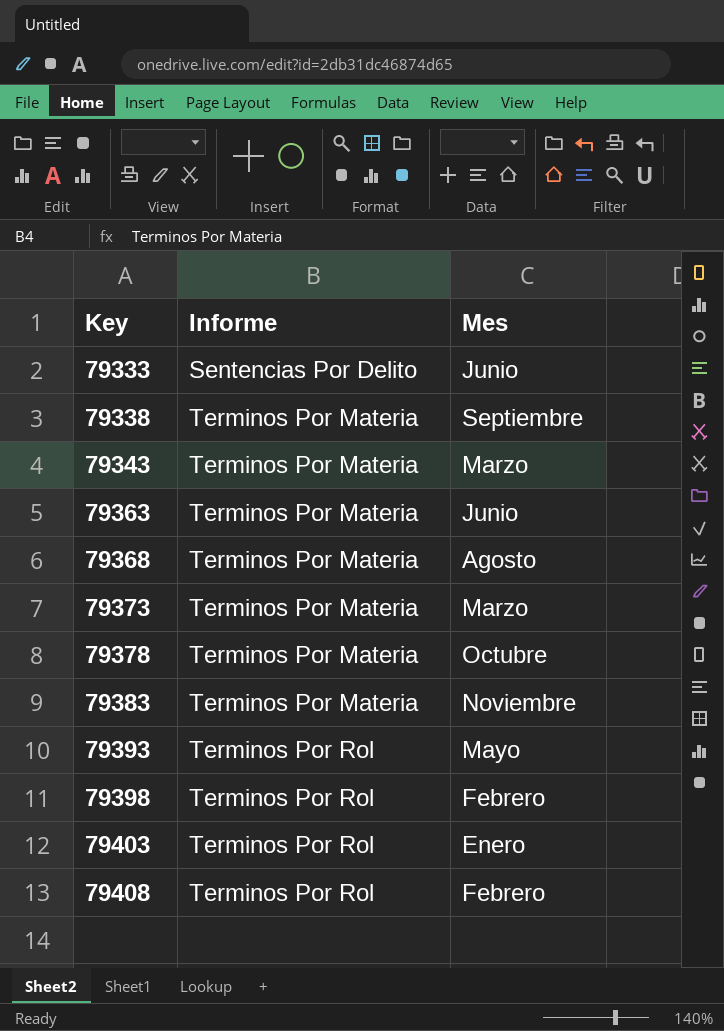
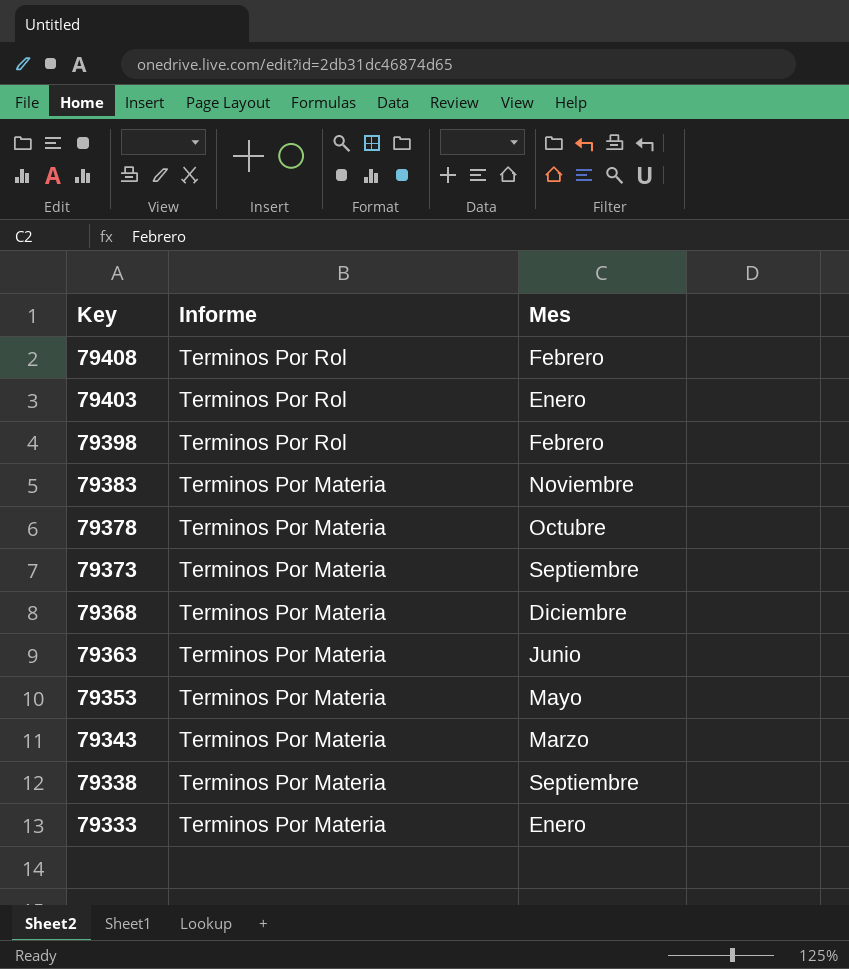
row order: Key ascending -> Key descending
row 79393: Terminos Por Rol | Mayo -> none
79373 | Mes: Marzo -> Septiembre
79368 | Mes: Agosto -> Diciembre
row 79353: none -> Terminos Por Materia | Mayo
79333 | Informe: Sentencias Por Delito -> Terminos Por Materia
79333 | Mes: Junio -> Enero

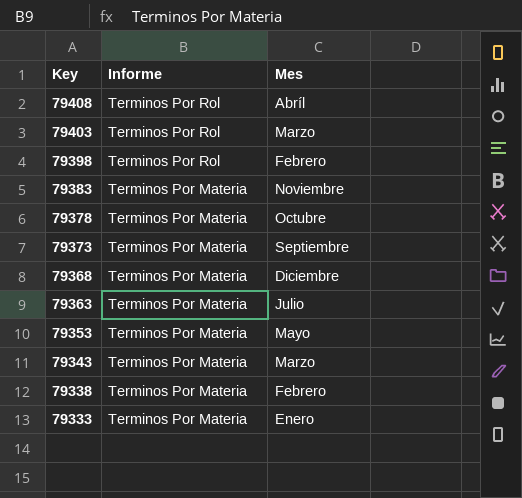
79408 | Mes: Febrero -> Abríl
79403 | Mes: Enero -> Marzo
79363 | Mes: Junio -> Julio
79338 | Mes: Septiembre -> Febrero

